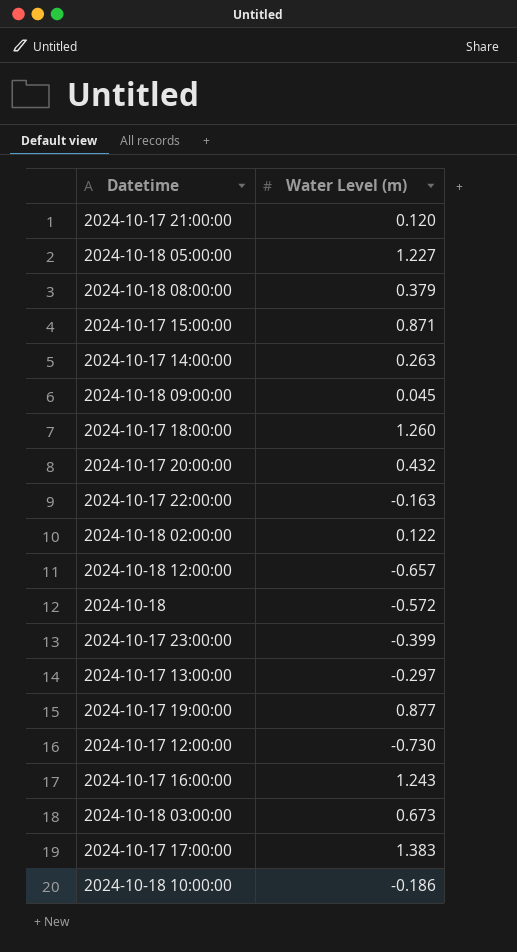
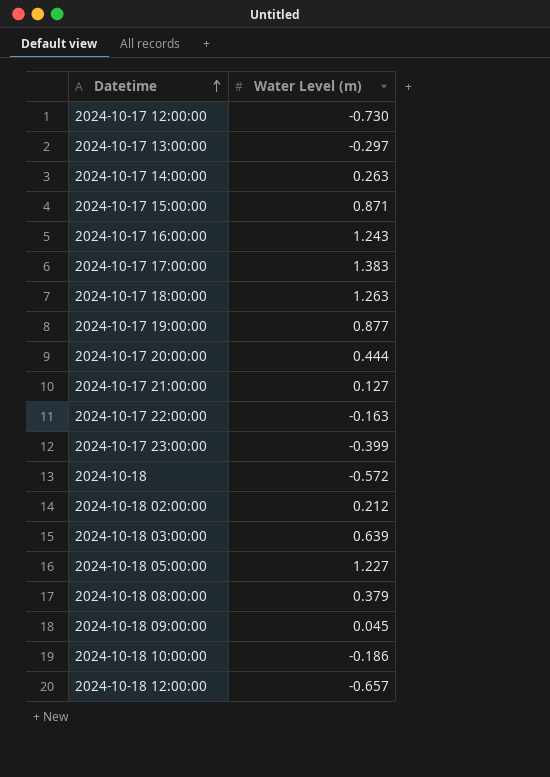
row order: none -> Datetime ascending
2024-10-17 18:00:00 | Water Level (m): 1.260 -> 1.263
2024-10-17 20:00:00 | Water Level (m): 0.432 -> 0.444
2024-10-17 21:00:00 | Water Level (m): 0.120 -> 0.127
2024-10-18 02:00:00 | Water Level (m): 0.122 -> 0.212
2024-10-18 03:00:00 | Water Level (m): 0.673 -> 0.639

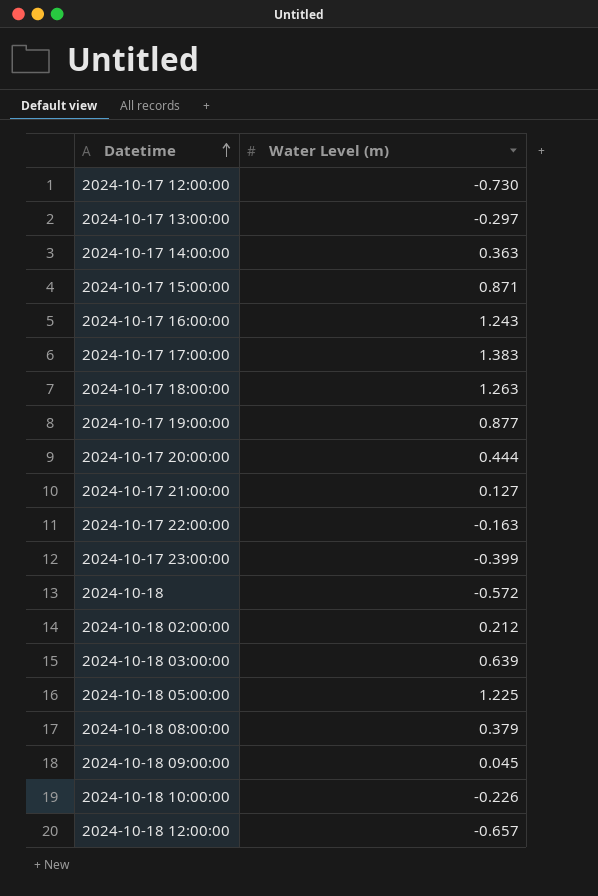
2024-10-17 14:00:00 | Water Level (m): 0.263 -> 0.363
2024-10-18 05:00:00 | Water Level (m): 1.227 -> 1.225
2024-10-18 10:00:00 | Water Level (m): -0.186 -> -0.226

